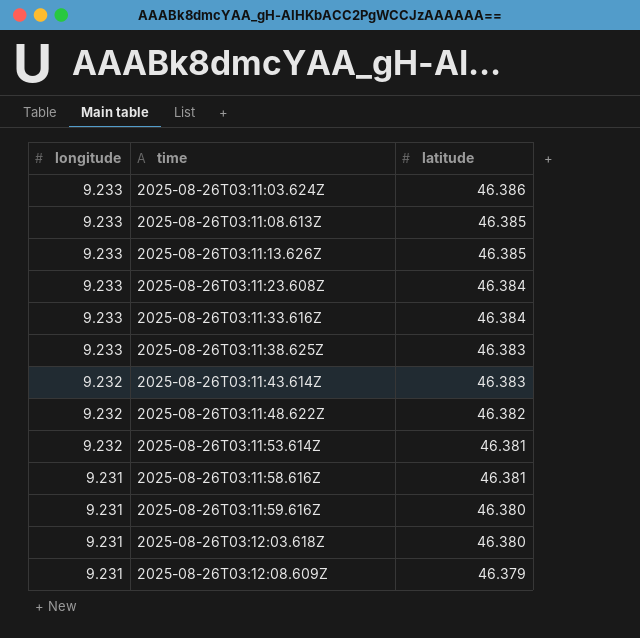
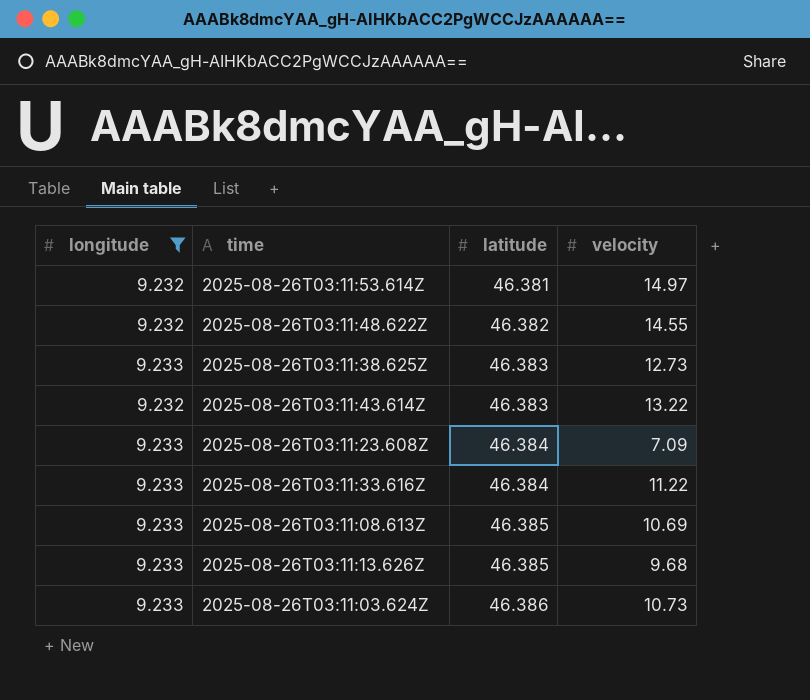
filter: none -> longitude != 9.231
row order: longitude descending -> latitude ascending
column velocity | position: none -> 4

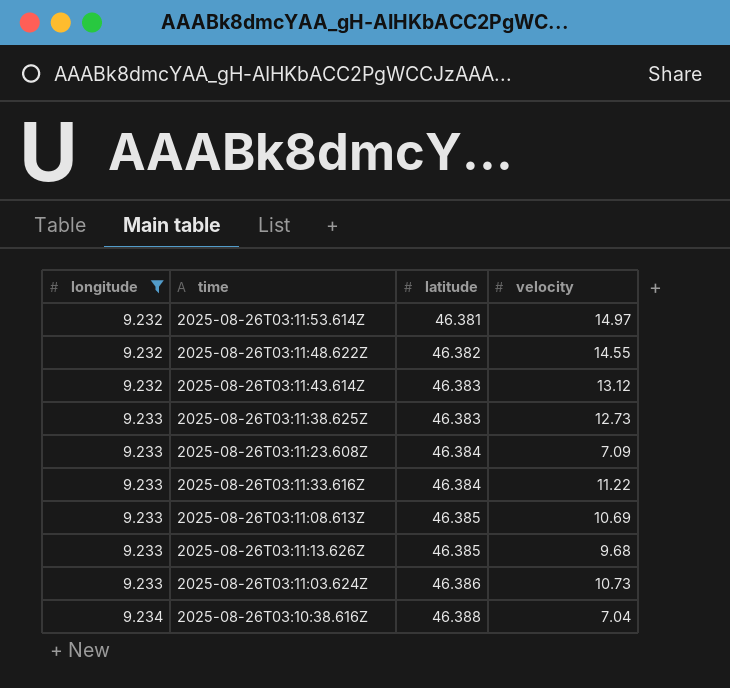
row order: latitude ascending -> longitude ascending
2025-08-26T03:11:43.614Z | velocity: 13.22 -> 13.12
row 2025-08-26T03:10:38.616Z: none -> 9.234 | 46.388 | 7.04

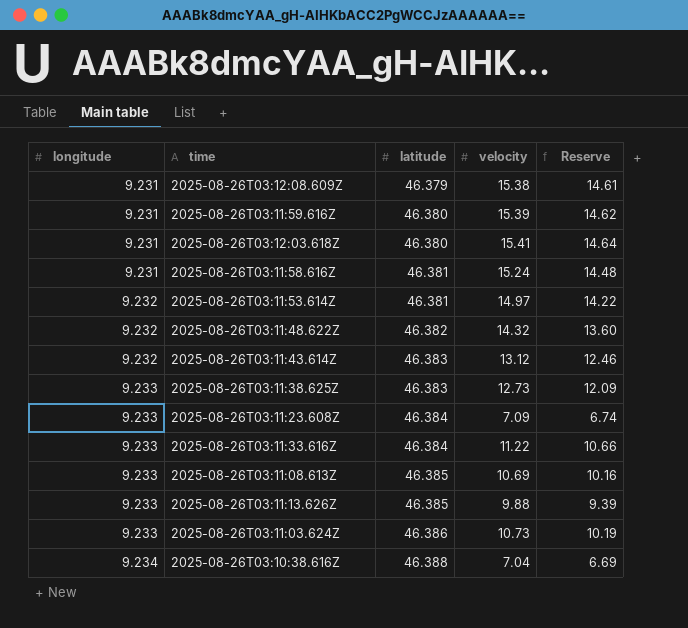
filter: longitude != 9.231 -> none
column Reserve | formula: none -> [velocity] * 0.95
2025-08-26T03:11:48.622Z | velocity: 14.55 -> 14.32
2025-08-26T03:11:13.626Z | velocity: 9.68 -> 9.88

